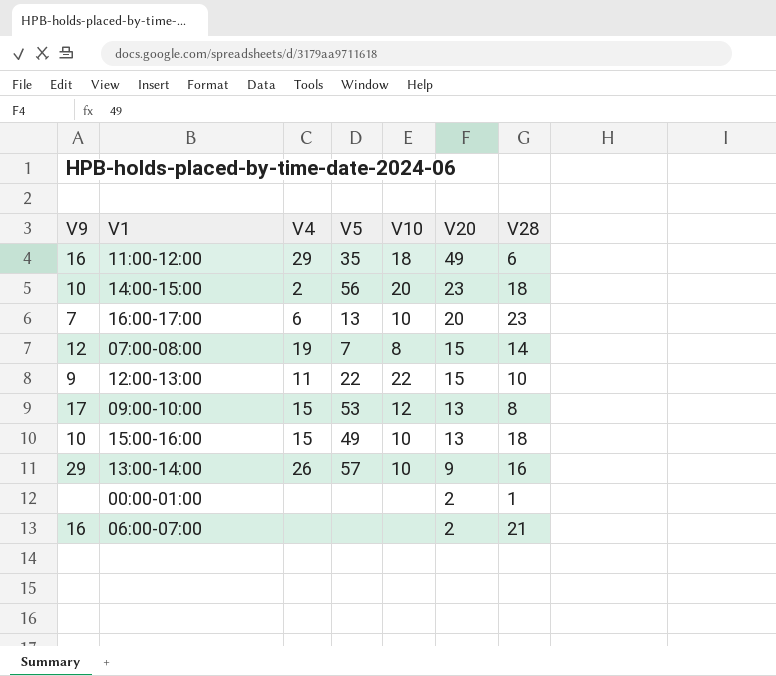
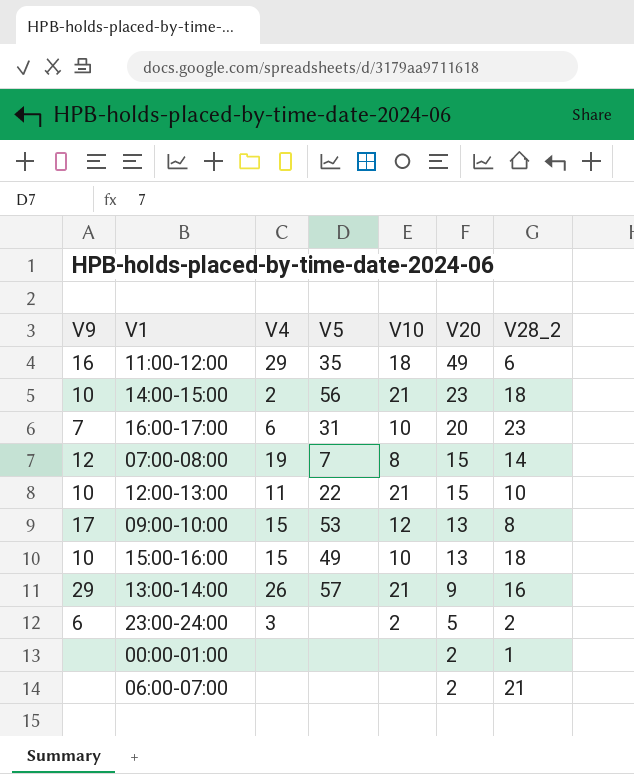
column name: V28 -> V28_2
14:00-15:00 | V10: 20 -> 21
16:00-17:00 | V5: 13 -> 31
12:00-13:00 | V9: 9 -> 10
12:00-13:00 | V10: 22 -> 21
13:00-14:00 | V10: 10 -> 21
row 23:00-24:00: none -> 6 | 3 | none | 2 | 5 | 2
06:00-07:00 | V9: 16 -> none

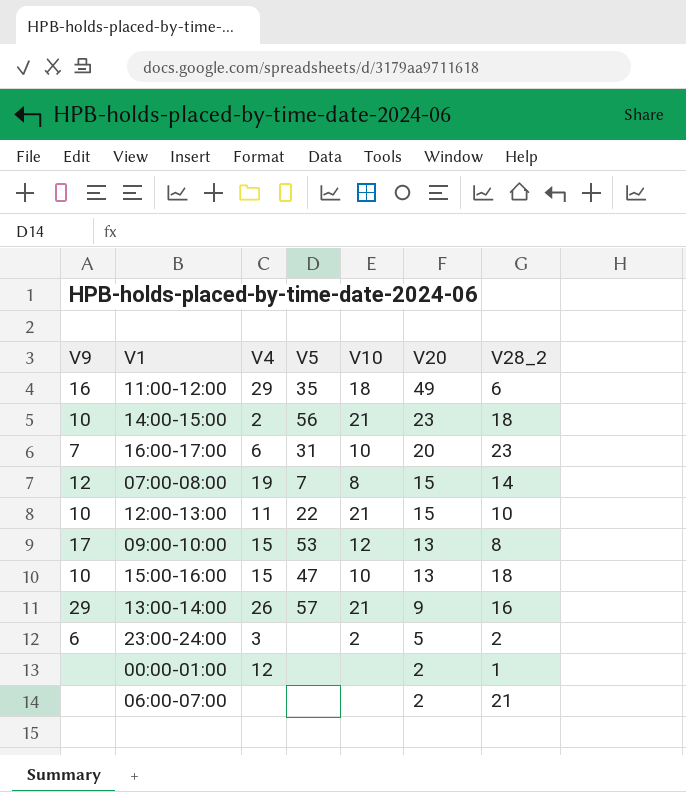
15:00-16:00 | V5: 49 -> 47
00:00-01:00 | V4: none -> 12

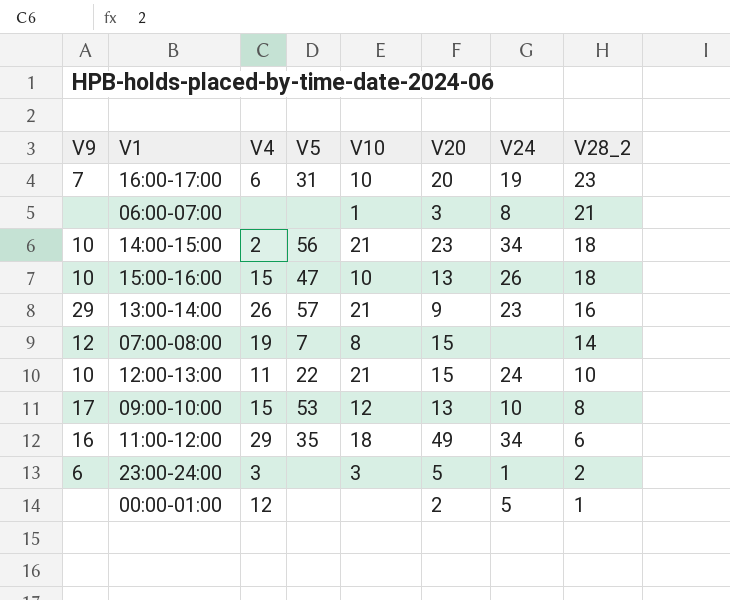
row order: V20 descending -> V28_2 descending
column V24 | position: none -> 7
06:00-07:00 | V10: none -> 1
06:00-07:00 | V20: 2 -> 3
23:00-24:00 | V10: 2 -> 3

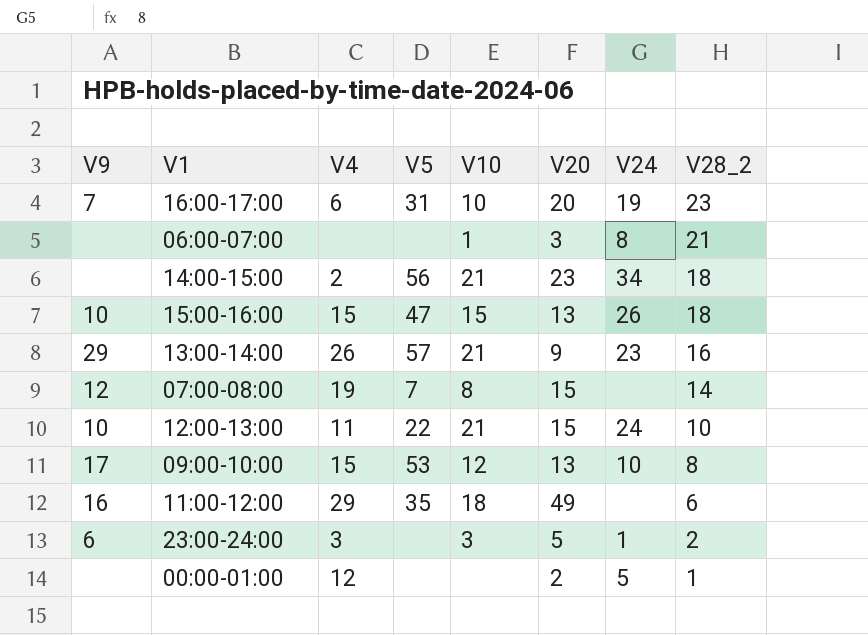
14:00-15:00 | V9: 10 -> none
15:00-16:00 | V10: 10 -> 15
11:00-12:00 | V24: 34 -> none

